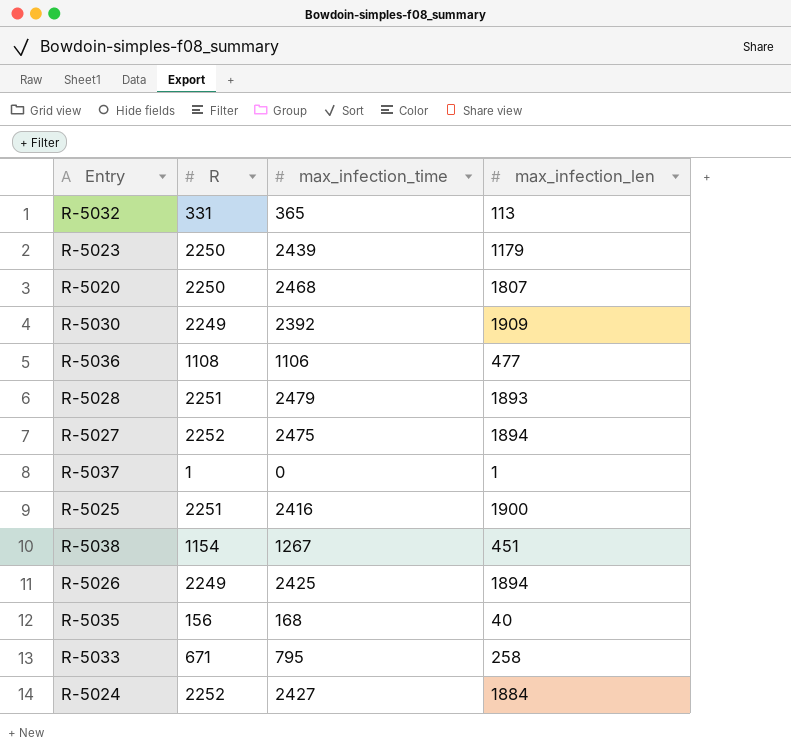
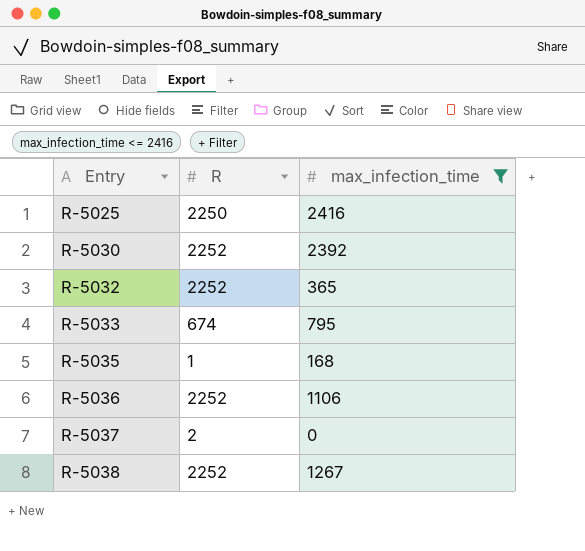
filter: none -> max_infection_time <= 2416
row order: none -> Entry ascending
column max_infection_len | position: 4 -> none
R-5025 | R: 2251 -> 2250
R-5030 | R: 2249 -> 2252
R-5032 | R: 331 -> 2252
R-5033 | R: 671 -> 674
R-5035 | R: 156 -> 1
R-5036 | R: 1108 -> 2252
R-5037 | R: 1 -> 2
R-5038 | R: 1154 -> 2252

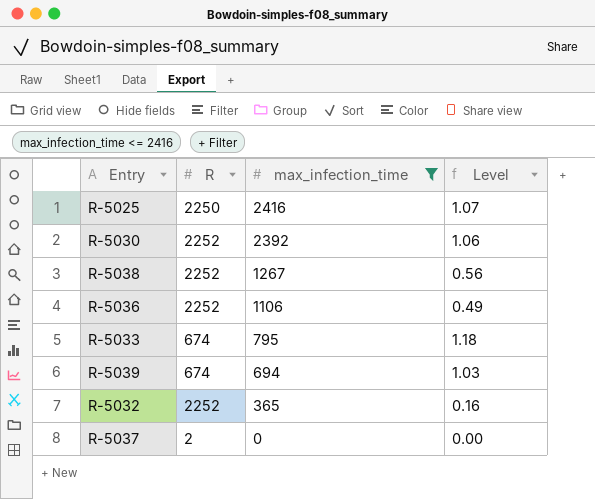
row order: Entry ascending -> max_infection_time descending
column Level | formula: none -> [max_infection_time] / [R]
row R-5035: 1 | 168 -> none
row R-5039: none -> 674 | 694 | 1.03

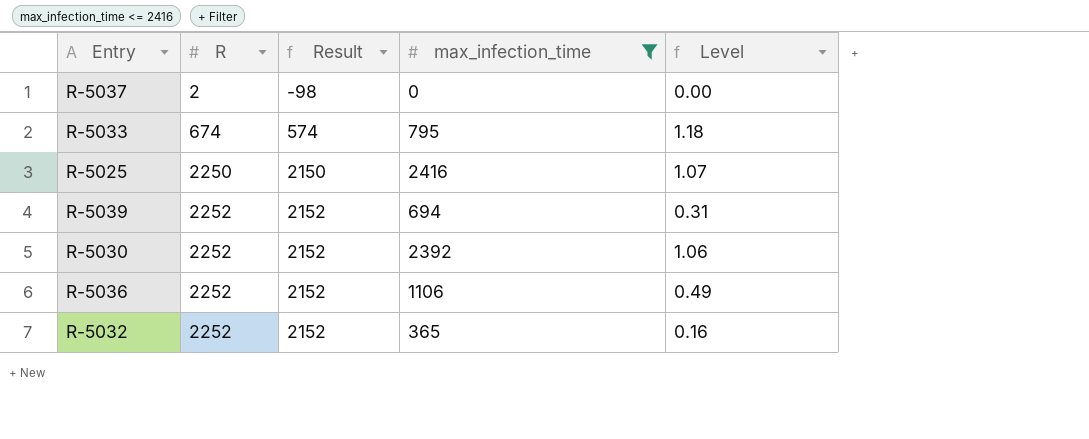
row order: max_infection_time descending -> R ascending
column Result | formula: none -> [R] - 100
row R-5038: 2252 | 1267 | 0.56 -> none
R-5039 | R: 674 -> 2252
R-5039 | Level: 1.03 -> 0.31

